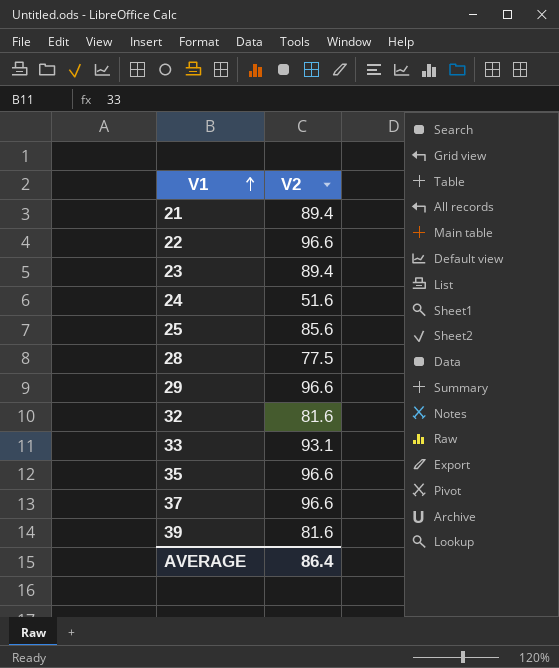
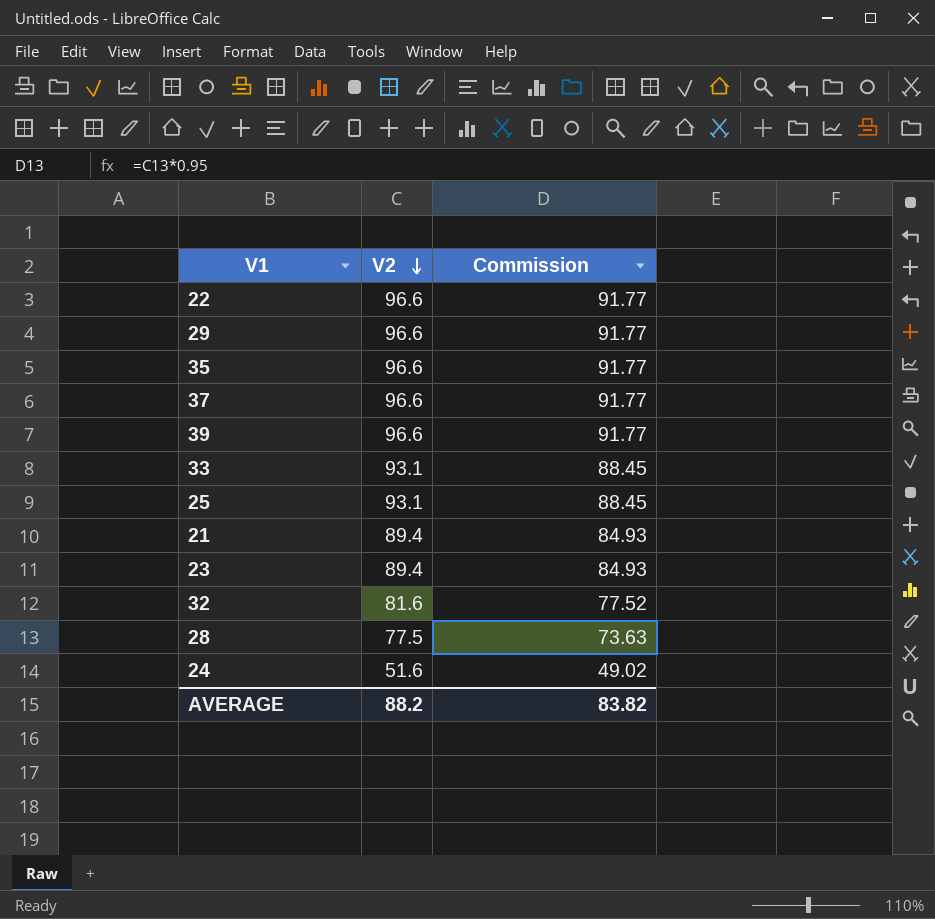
row order: V1 ascending -> V2 descending
column Commission | formula: none -> [V2] * 0.95
39 | V2: 81.6 -> 96.6
25 | V2: 85.6 -> 93.1
AVERAGE | V2: 86.4 -> 88.2

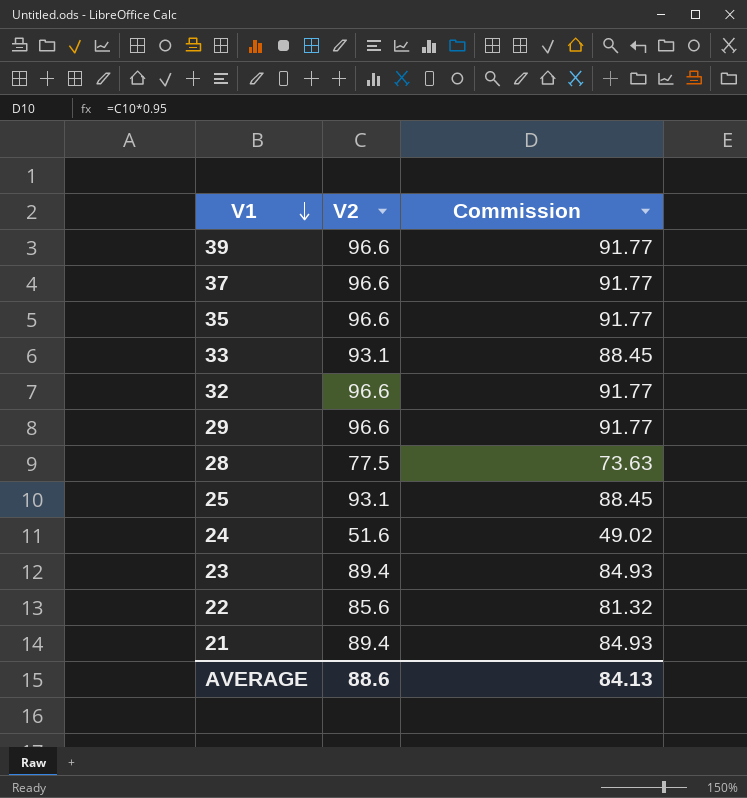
row order: V2 descending -> V1 descending
32 | V2: 81.6 -> 96.6
32 | Commission: 77.52 -> 91.77
22 | V2: 96.6 -> 85.6
22 | Commission: 91.77 -> 81.32
AVERAGE | V2: 88.2 -> 88.6
AVERAGE | Commission: 83.82 -> 84.13

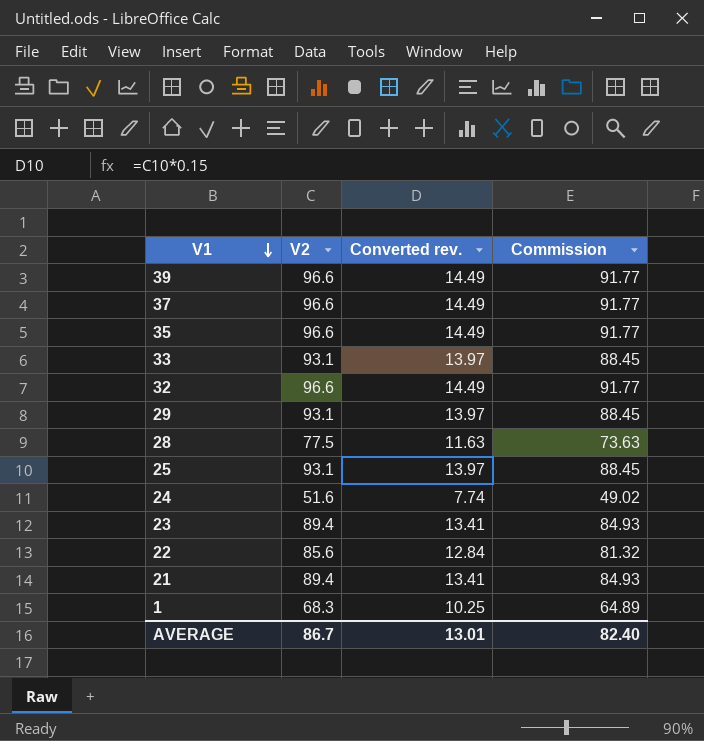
column Converted rev. | formula: none -> [V2] * 0.15
29 | V2: 96.6 -> 93.1
29 | Commission: 91.77 -> 88.45
row 1: none -> 68.3 | 10.25 | 64.89
AVERAGE | V2: 88.6 -> 86.7
AVERAGE | Commission: 84.13 -> 82.40

